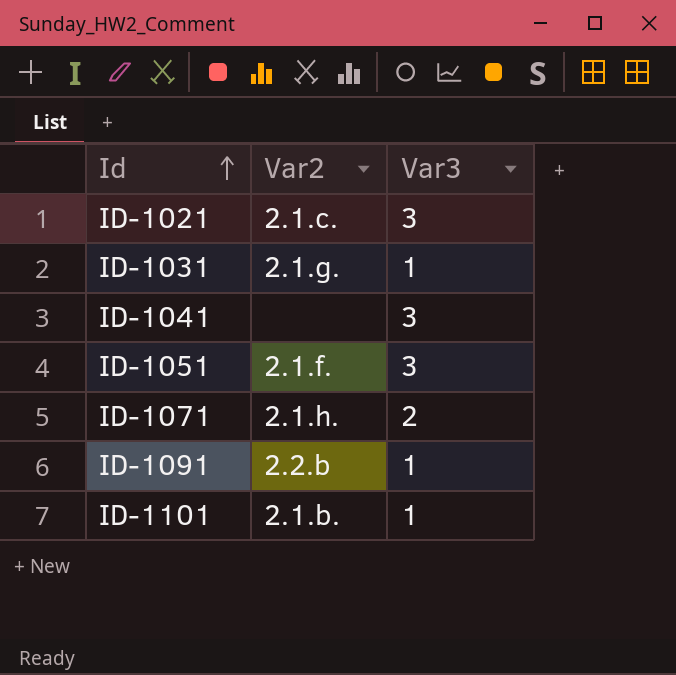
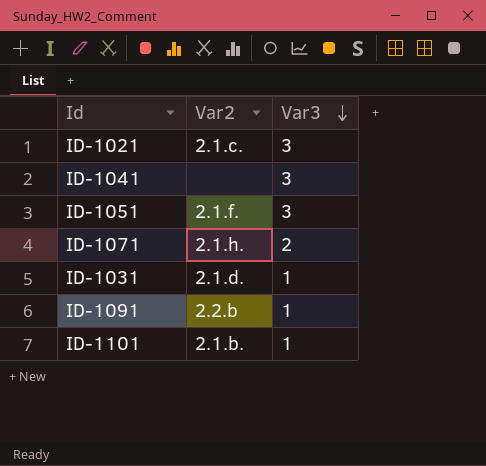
row order: Id ascending -> Var3 descending
ID-1031 | Var2: 2.1.g. -> 2.1.d.

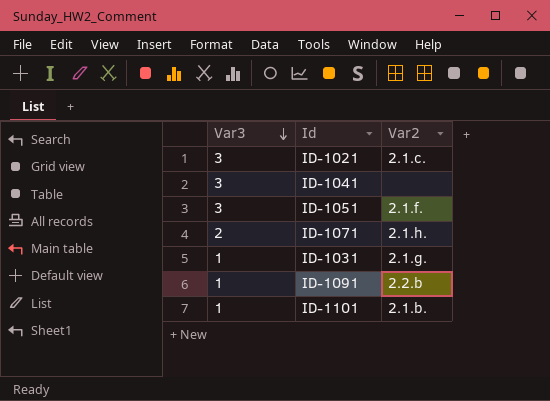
column Var3 | position: 3 -> 1
ID-1031 | Var2: 2.1.d. -> 2.1.g.

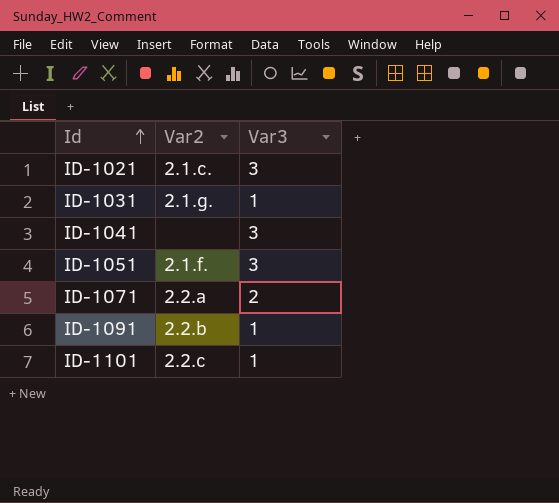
row order: Var3 descending -> Id ascending
column Var3 | position: 1 -> 3
ID-1071 | Var2: 2.1.h. -> 2.2.a
ID-1101 | Var2: 2.1.b. -> 2.2.c

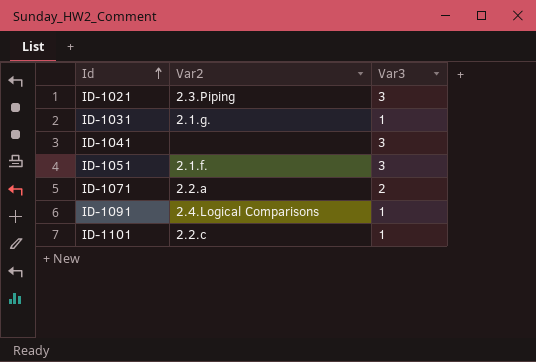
ID-1021 | Var2: 2.1.c. -> 2.3.Piping
ID-1091 | Var2: 2.2.b -> 2.4.Logical Comparisons

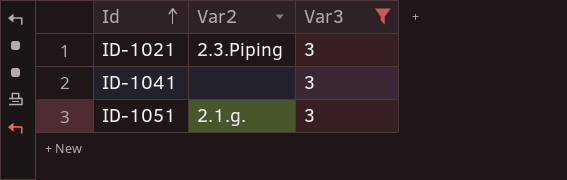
filter: none -> Var3 = 3
ID-1051 | Var2: 2.1.f. -> 2.1.g.

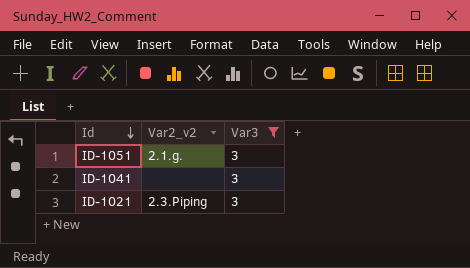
row order: Id ascending -> Id descending
column name: Var2 -> Var2_v2

